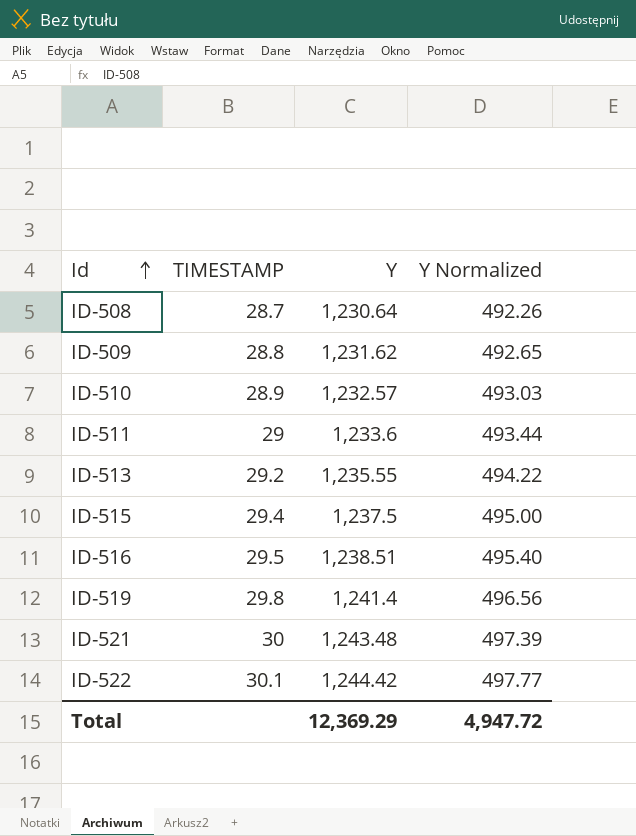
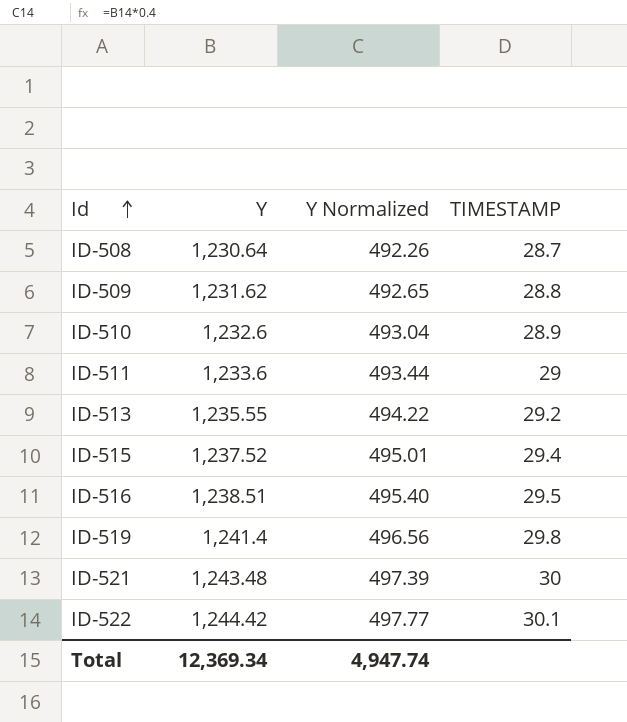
column TIMESTAMP | position: 2 -> 4
ID-510 | Y: 1,232.57 -> 1,232.6
ID-510 | Y Normalized: 493.03 -> 493.04
ID-515 | Y: 1,237.5 -> 1,237.52
ID-515 | Y Normalized: 495.00 -> 495.01
Total | Y: 12,369.29 -> 12,369.34
Total | Y Normalized: 4,947.72 -> 4,947.74

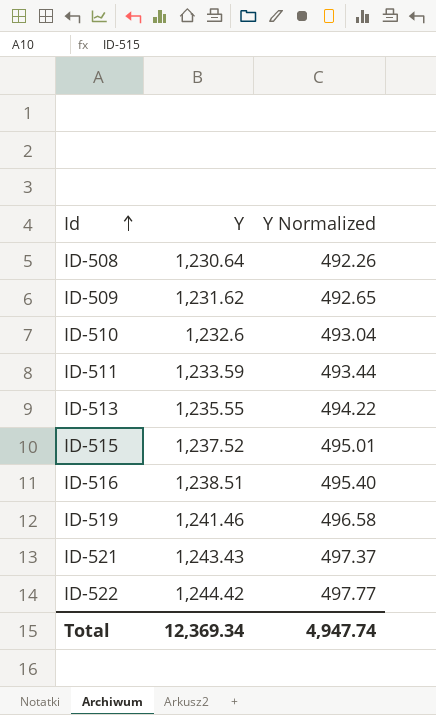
column TIMESTAMP | position: 4 -> none
ID-511 | Y: 1,233.6 -> 1,233.59
ID-519 | Y: 1,241.4 -> 1,241.46
ID-519 | Y Normalized: 496.56 -> 496.58
ID-521 | Y: 1,243.48 -> 1,243.43
ID-521 | Y Normalized: 497.39 -> 497.37

